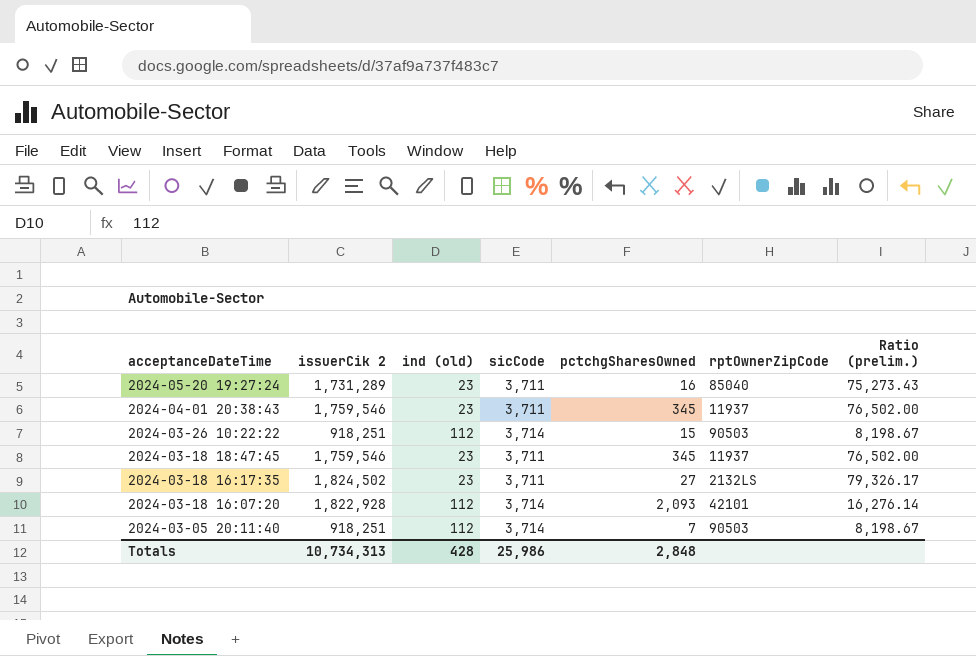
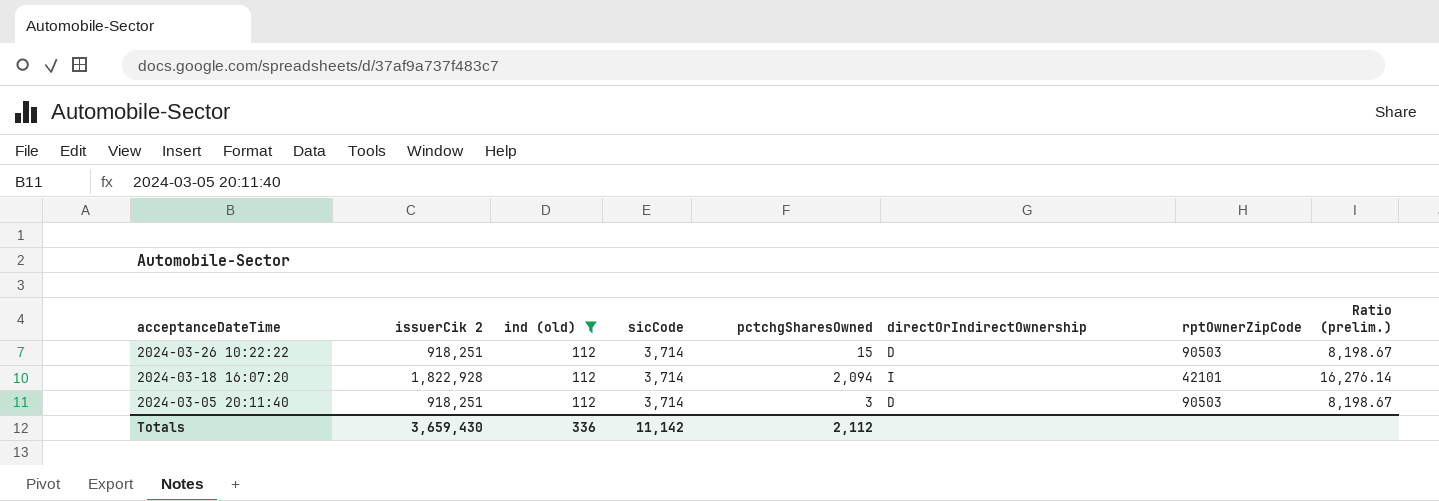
filter: none -> ind (old) = 112
column directOrIndirectOwnership | position: none -> 6
2024-03-18 16:07:20 | pctchgSharesOwned: 2,093 -> 2,094
2024-03-05 20:11:40 | pctchgSharesOwned: 7 -> 3
Totals | issuerCik 2: 10,734,313 -> 3,659,430
Totals | ind (old): 428 -> 336
Totals | sicCode: 25,986 -> 11,142
Totals | pctchgSharesOwned: 2,848 -> 2,112

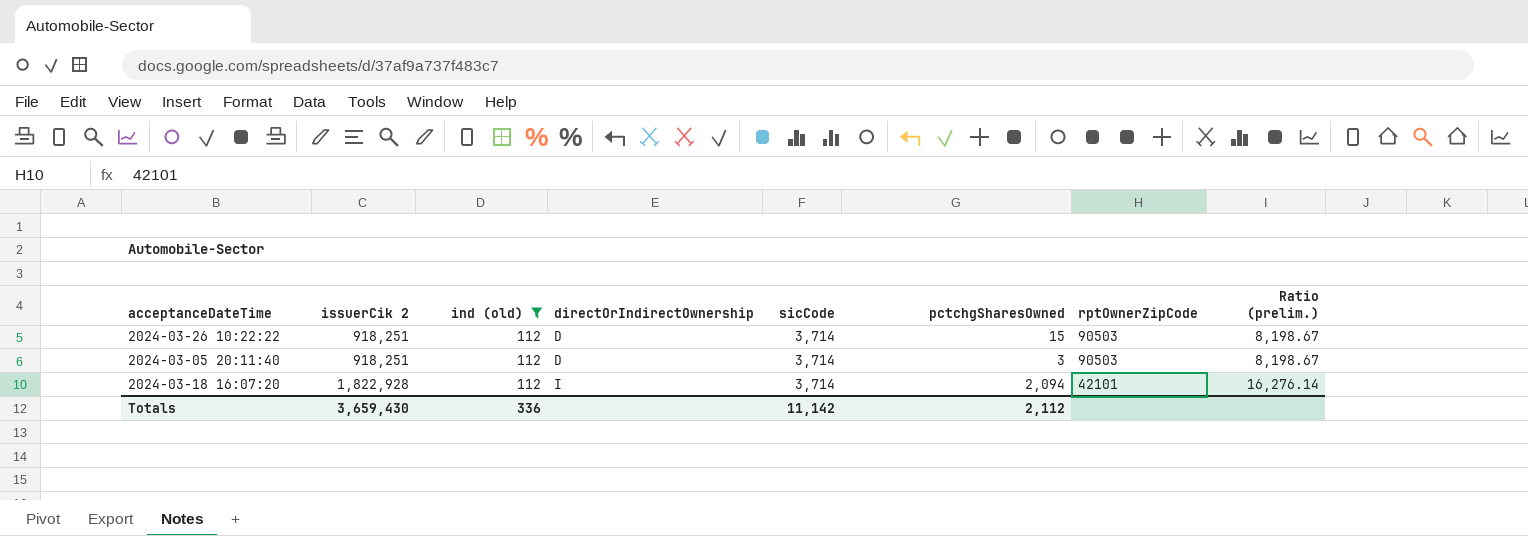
row order: acceptanceDateTime descending -> issuerCik 2 ascending
column directOrIndirectOwnership | position: 6 -> 4

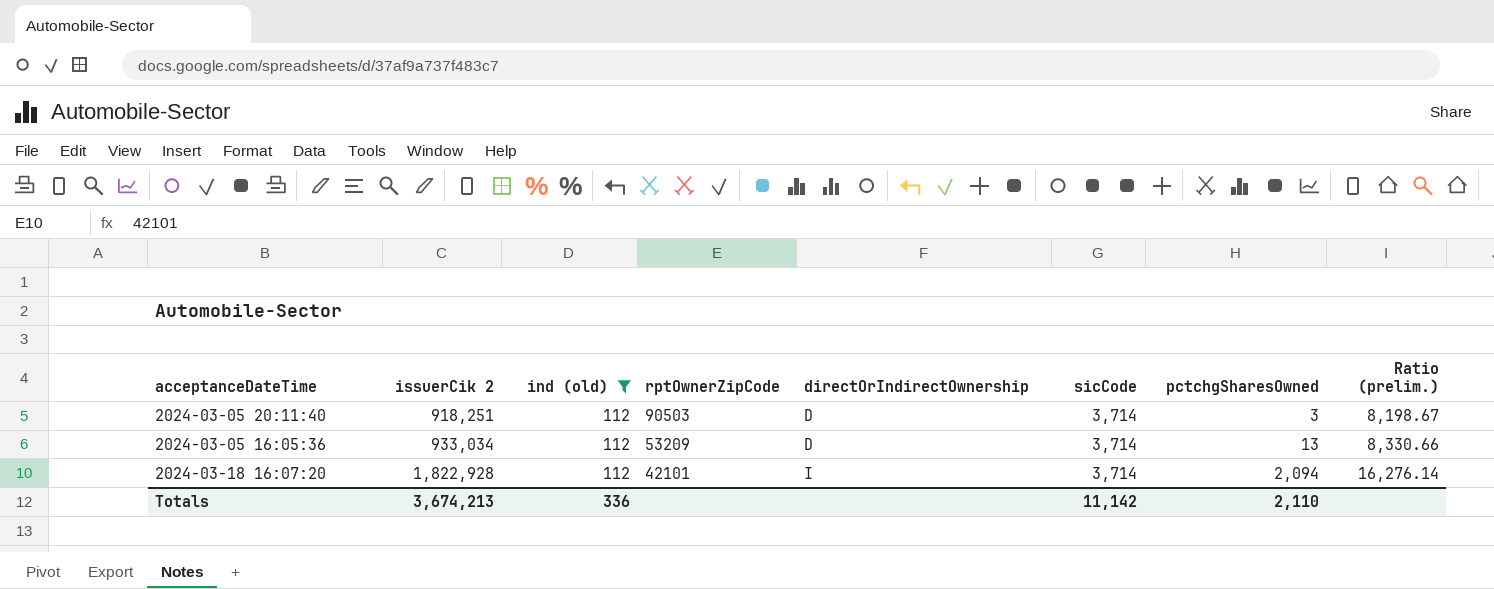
column rptOwnerZipCode | position: 7 -> 4
row 2024-03-26 10:22:22: 918,251 | 112 | D | 3,714 | 15 | 90503 | 8,198.67 -> none
row 2024-03-05 16:05:36: none -> 933,034 | 112 | 53209 | D | 3,714 | 13 | 8,330.66
Totals | issuerCik 2: 3,659,430 -> 3,674,213
Totals | pctchgSharesOwned: 2,112 -> 2,110

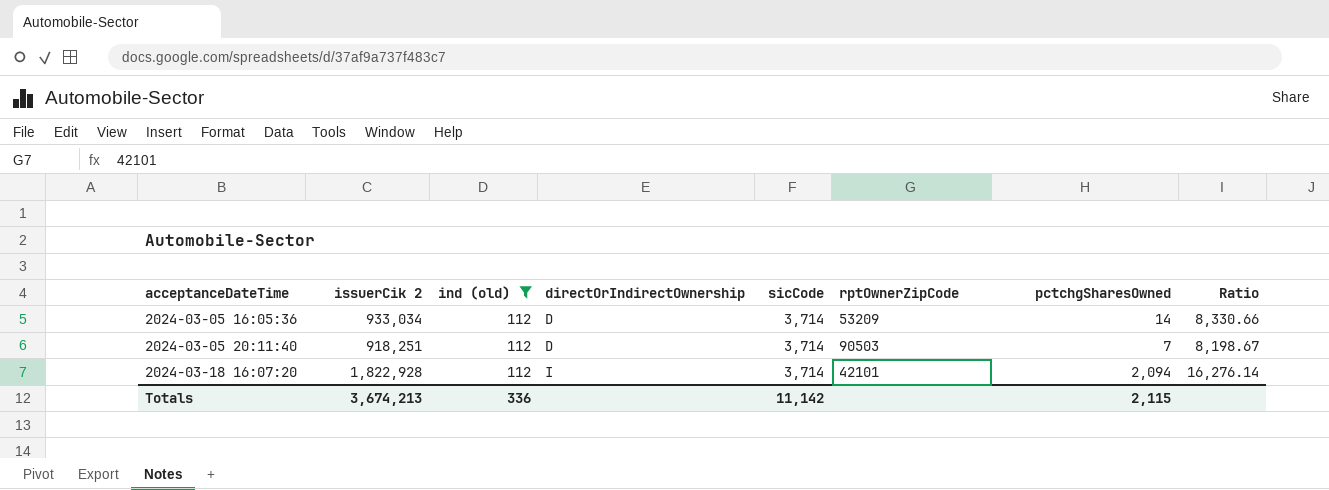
row order: issuerCik 2 ascending -> acceptanceDateTime ascending
column rptOwnerZipCode | position: 4 -> 6
column name: Ratio (prelim.) -> Ratio
2024-03-05 16:05:36 | pctchgSharesOwned: 13 -> 14
2024-03-05 20:11:40 | pctchgSharesOwned: 3 -> 7
Totals | pctchgSharesOwned: 2,110 -> 2,115

